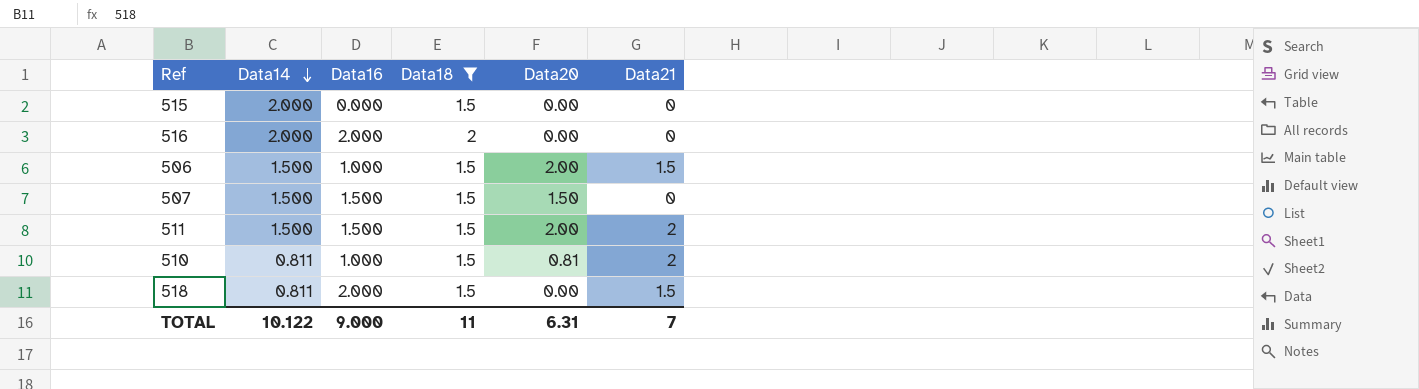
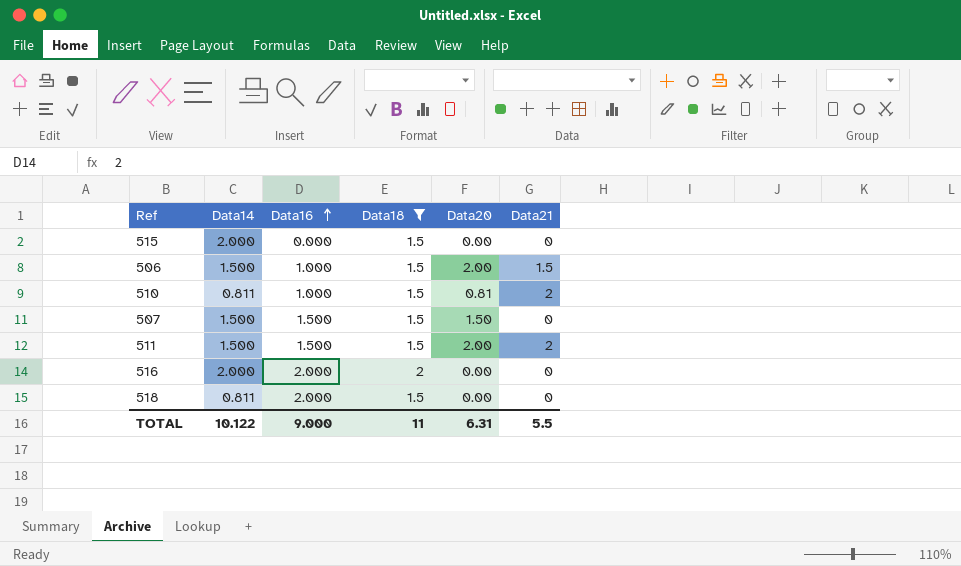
row order: Data14 descending -> Data16 ascending
518 | Data21: 1.5 -> 0
TOTAL | Data21: 7 -> 5.5

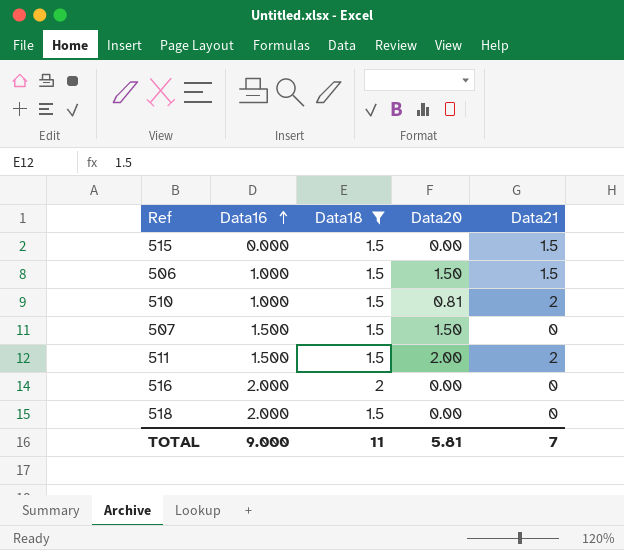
column Data14 | position: 2 -> none
515 | Data21: 0 -> 1.5
506 | Data20: 2.00 -> 1.50
TOTAL | Data20: 6.31 -> 5.81
TOTAL | Data21: 5.5 -> 7

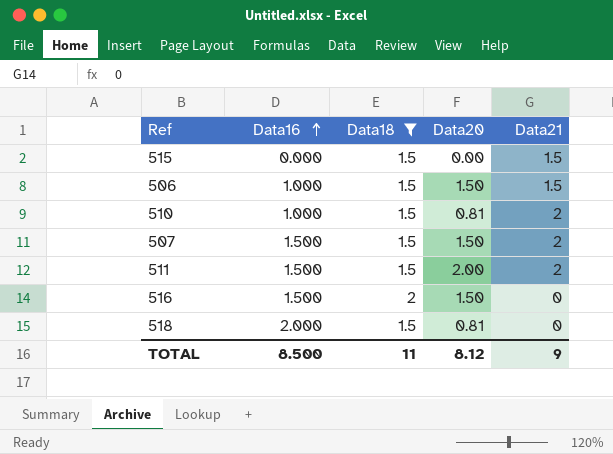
507 | Data21: 0 -> 2
516 | Data16: 2.000 -> 1.500
516 | Data20: 0.00 -> 1.50
518 | Data20: 0.00 -> 0.81
TOTAL | Data16: 9.000 -> 8.500
TOTAL | Data20: 5.81 -> 8.12
TOTAL | Data21: 7 -> 9

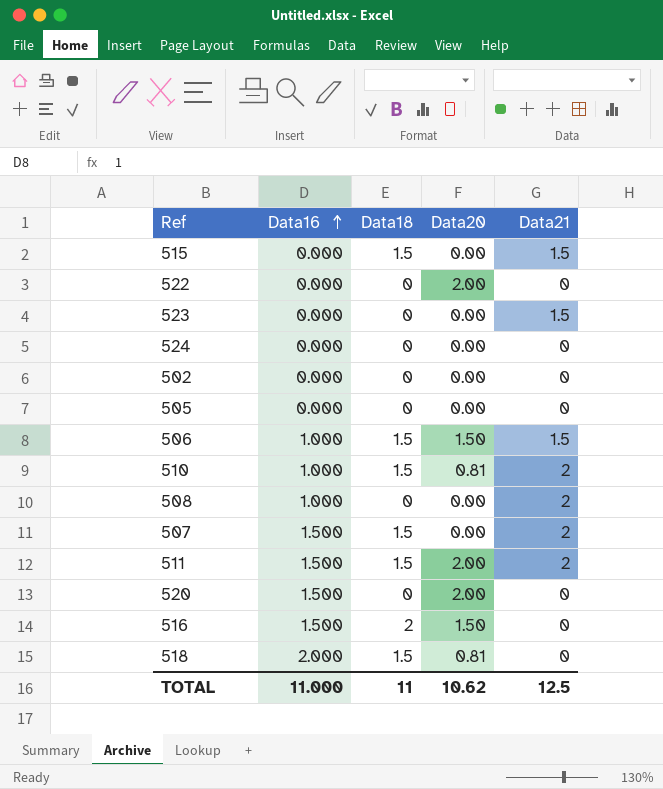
filter: Data18 != 0 -> none
507 | Data20: 1.50 -> 0.00
TOTAL | Data16: 8.500 -> 11.000
TOTAL | Data20: 8.12 -> 10.62
TOTAL | Data21: 9 -> 12.5

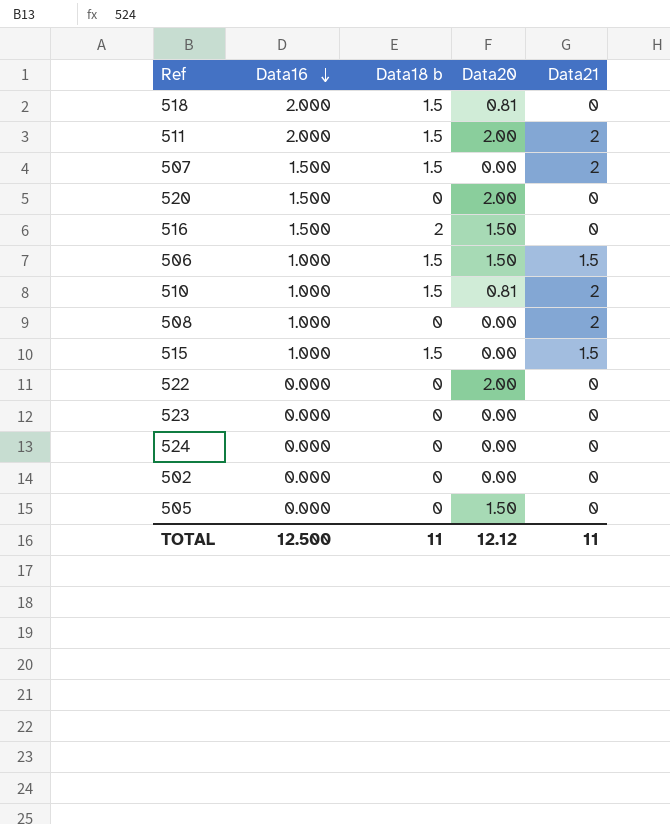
row order: Data16 ascending -> Data16 descending
column name: Data18 -> Data18 b
511 | Data16: 1.500 -> 2.000
515 | Data16: 0.000 -> 1.000
523 | Data21: 1.5 -> 0
505 | Data20: 0.00 -> 1.50
TOTAL | Data16: 11.000 -> 12.500
TOTAL | Data20: 10.62 -> 12.12
TOTAL | Data21: 12.5 -> 11

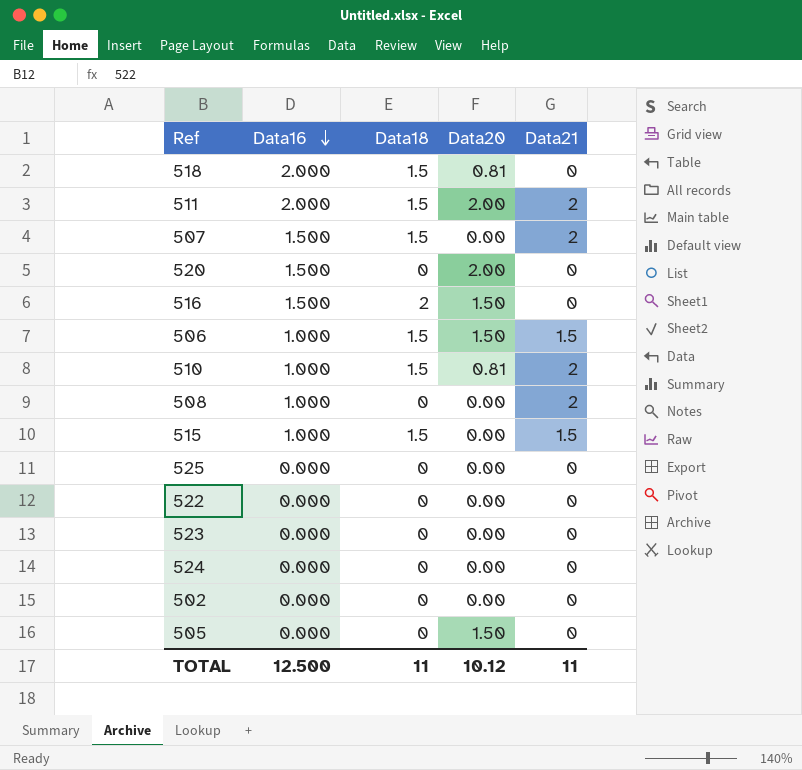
column name: Data18 b -> Data18
row 525: none -> 0.000 | 0 | 0.00 | 0
522 | Data20: 2.00 -> 0.00
TOTAL | Data20: 12.12 -> 10.12

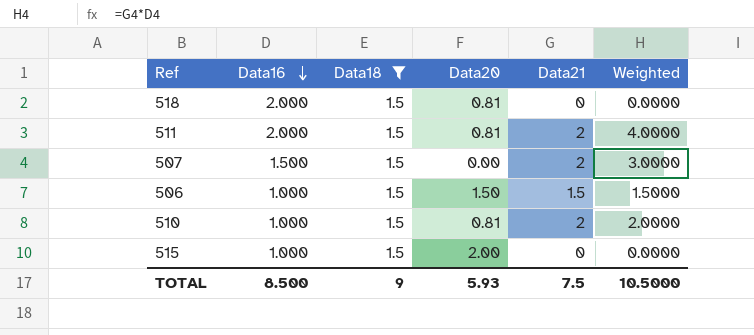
filter: none -> Data18 = 1.5
column Weighted | formula: none -> [Data16] * [Data21]
511 | Data20: 2.00 -> 0.81
515 | Data20: 0.00 -> 2.00
515 | Data21: 1.5 -> 0
TOTAL | Data16: 12.500 -> 8.500
TOTAL | Data18: 11 -> 9
TOTAL | Data20: 10.12 -> 5.93
TOTAL | Data21: 11 -> 7.5

